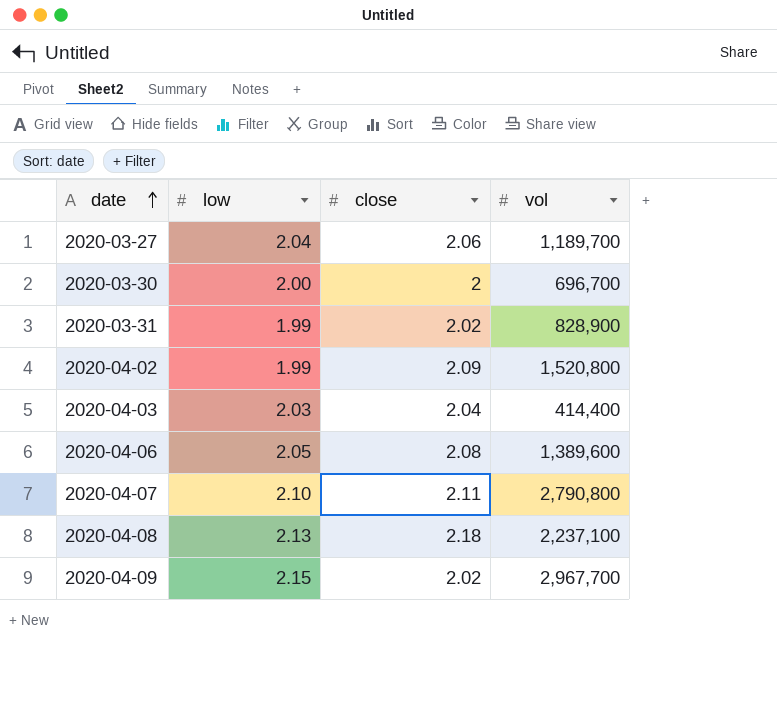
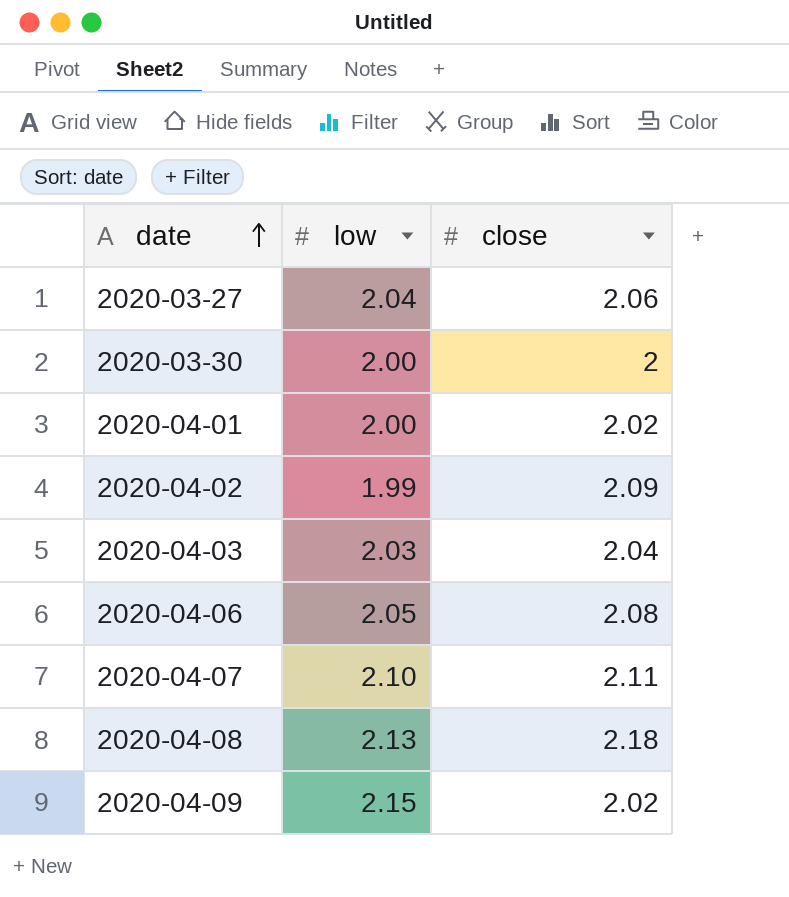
column vol | position: 4 -> none
row 2020-03-31: 1.99 | 2.02 | 828,900 -> none
row 2020-04-01: none -> 2.00 | 2.02

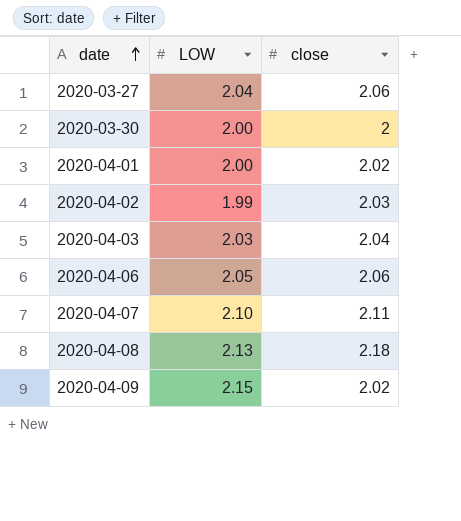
column name: low -> LOW
2020-04-02 | close: 2.09 -> 2.03
2020-04-06 | close: 2.08 -> 2.06

